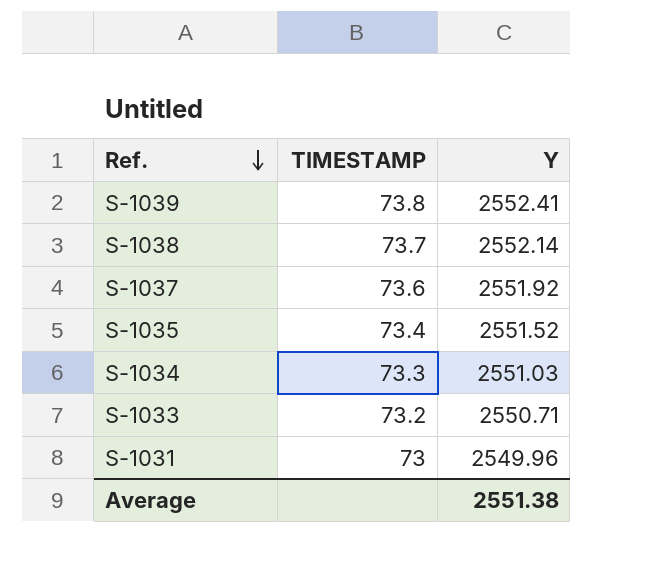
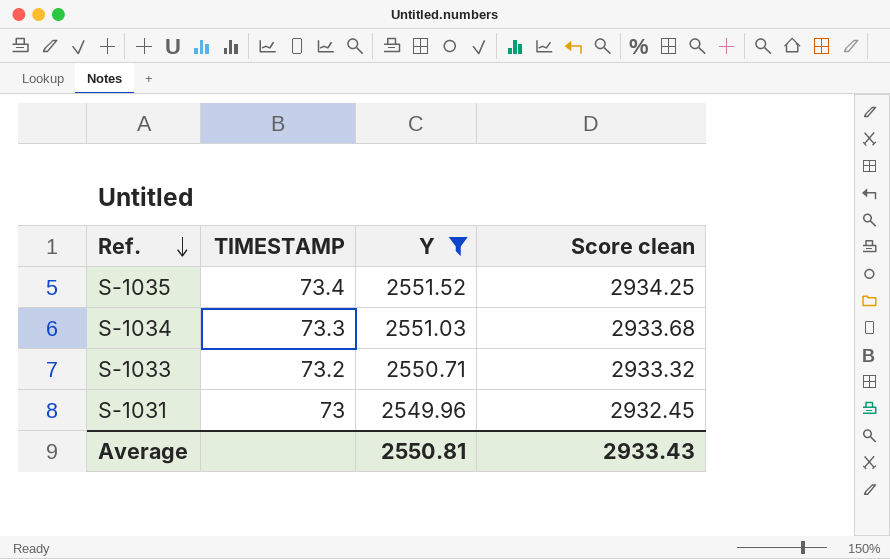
filter: none -> Y <= 2551.52
column Score clean | formula: none -> [Y] * 1.15
Average | Y: 2551.38 -> 2550.81

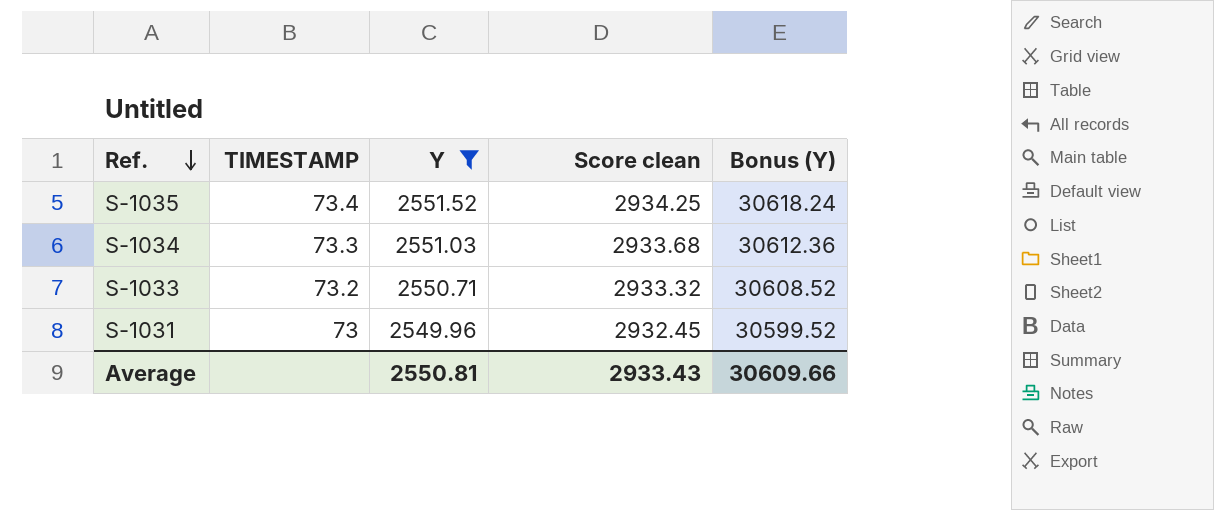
column Bonus (Y) | formula: none -> [Y] * 12

